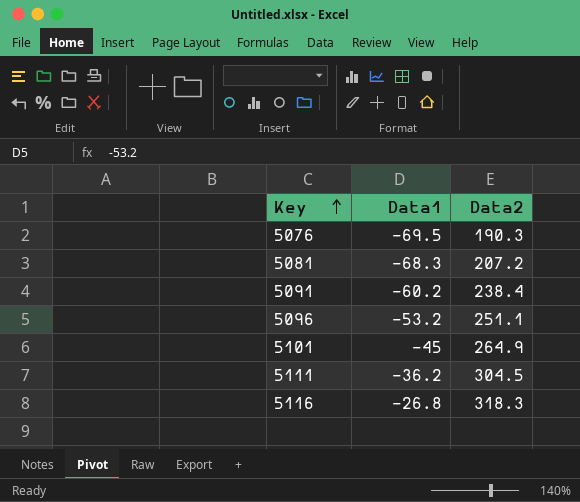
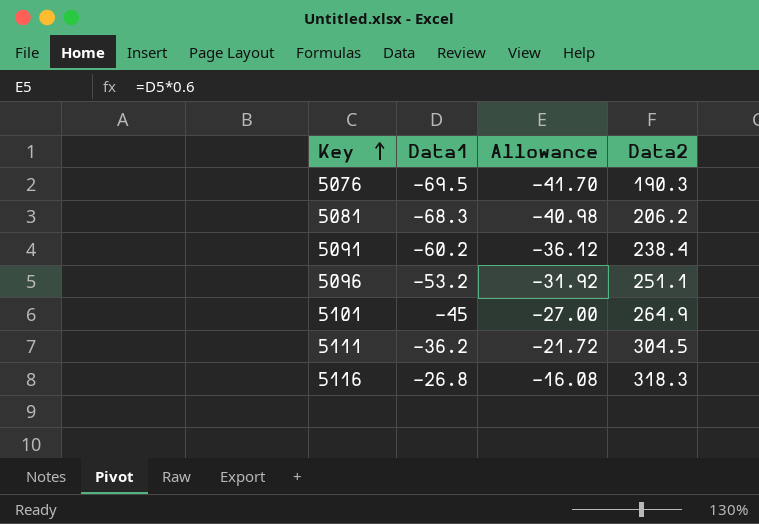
column Allowance | formula: none -> [Data1] * 0.6
5081 | Data2: 207.2 -> 206.2

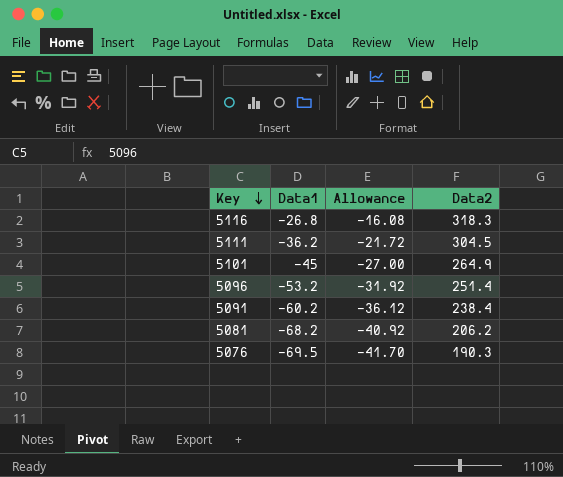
row order: Key ascending -> Key descending
5096 | Data2: 251.1 -> 251.4
5081 | Data1: -68.3 -> -68.2
5081 | Allowance: -40.98 -> -40.92

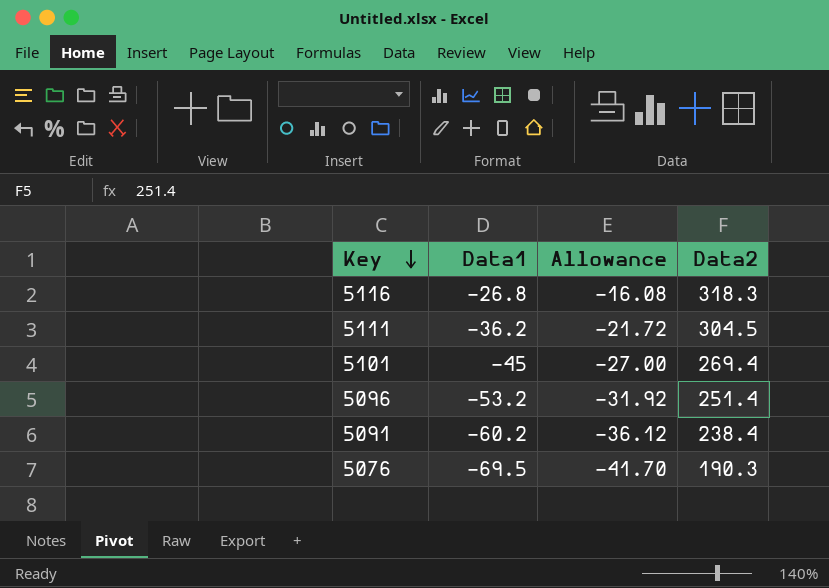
row 5081: -68.2 | -40.92 | 206.2 -> none
5101 | Data2: 264.9 -> 269.4

